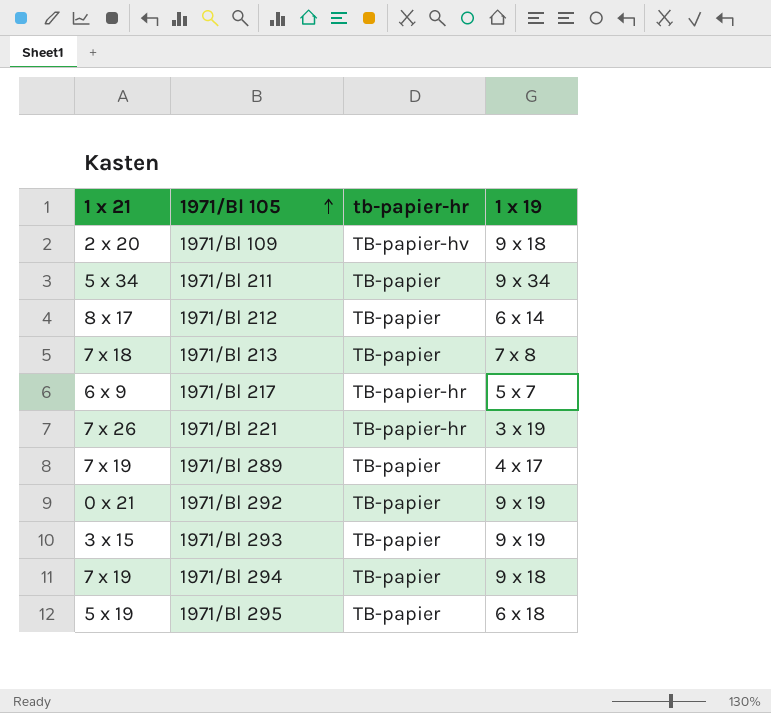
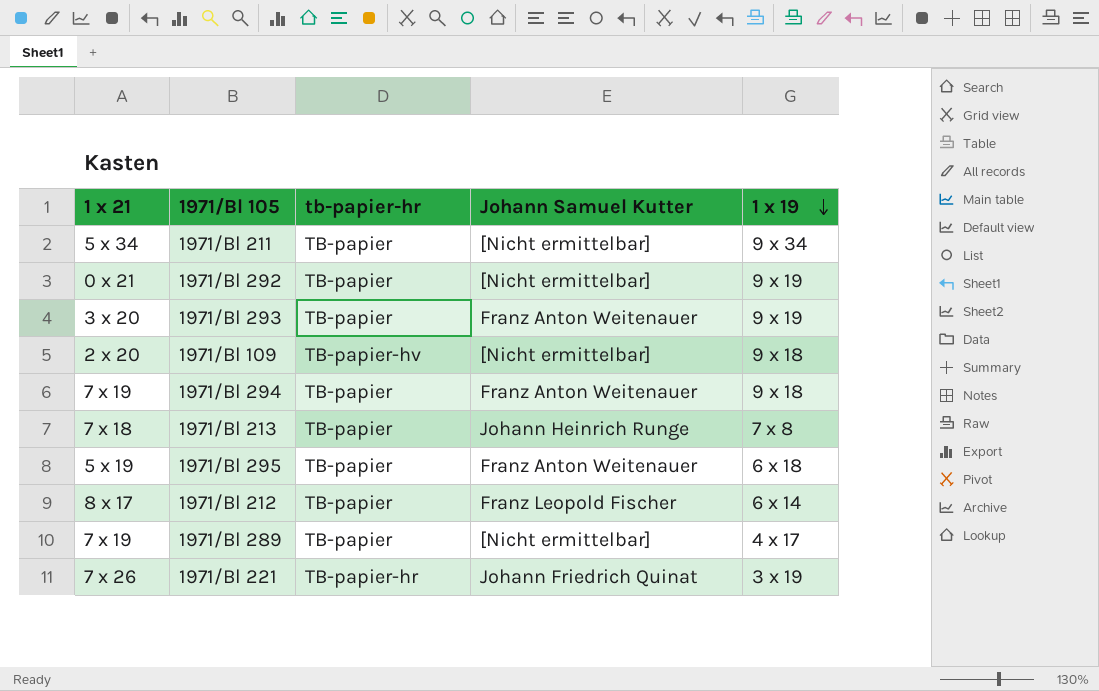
row order: 1971/Bl 105 ascending -> 1 x 19 descending
column Johann Samuel Kutter | position: none -> 4
row 1971/Bl 217: 6 x 9 | TB-papier-hr | 5 x 7 -> none
1971/Bl 293 | 1 x 21: 3 x 15 -> 3 x 20

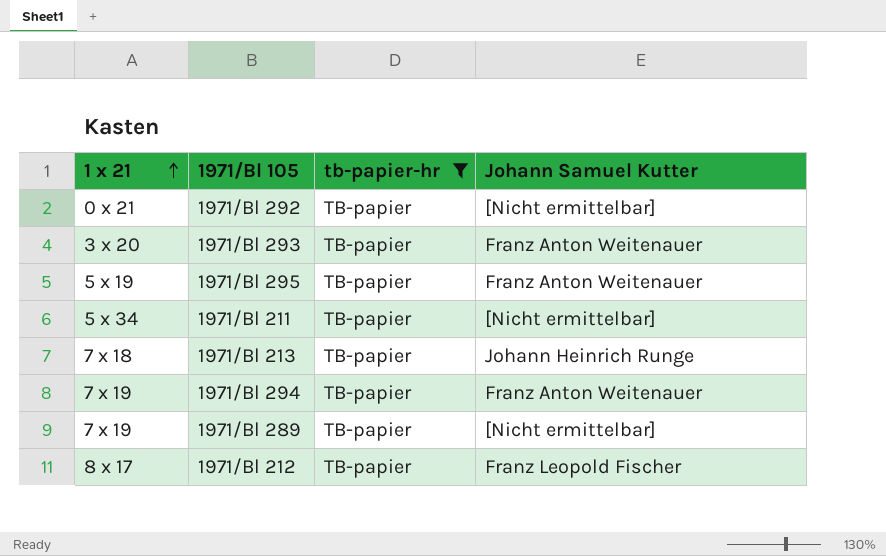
filter: none -> tb-papier-hr = TB-papier
row order: 1 x 19 descending -> 1 x 21 ascending
column 1 x 19 | position: 5 -> none

